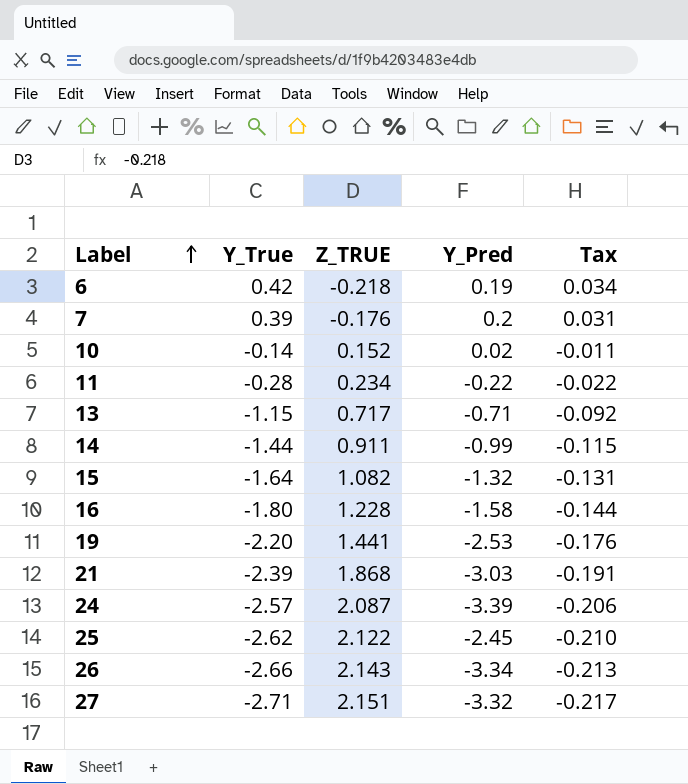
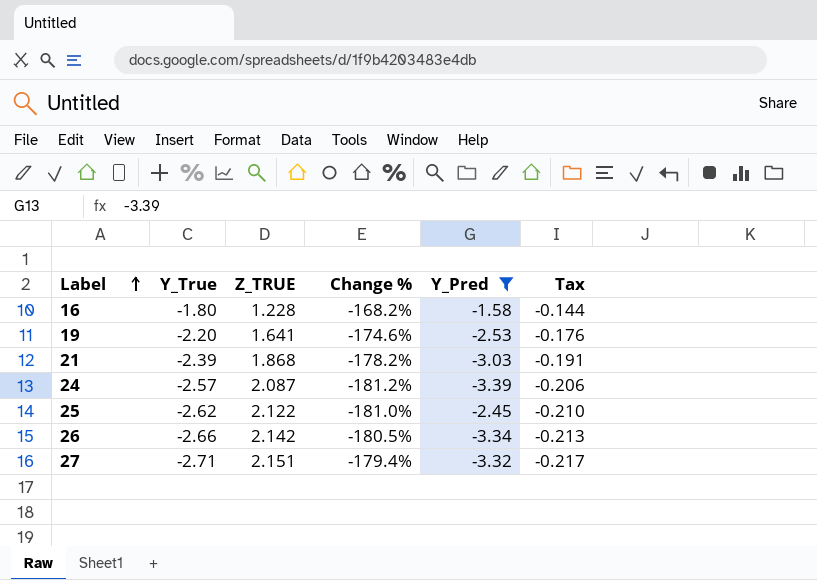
filter: none -> Y_Pred <= -1.58
column Change % | formula: none -> ([Z_TRUE] - [Y_True]) / [Y_True]
19 | Z_TRUE: 1.441 -> 1.641
26 | Z_TRUE: 2.143 -> 2.142

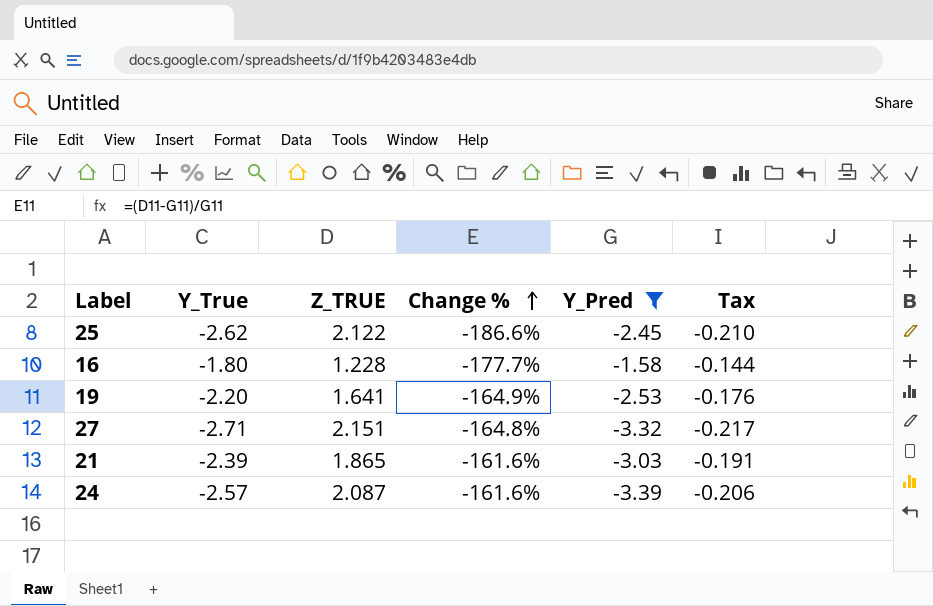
row order: Label ascending -> Change % ascending
column Change % | formula: ([Z_TRUE] - [Y_True]) / [Y_True] -> ([Z_TRUE] - [Y_Pred]) / [Y_Pred]
row 26: -2.66 | 2.142 | -180.5% | -3.34 | -0.213 -> none
21 | Z_TRUE: 1.868 -> 1.865

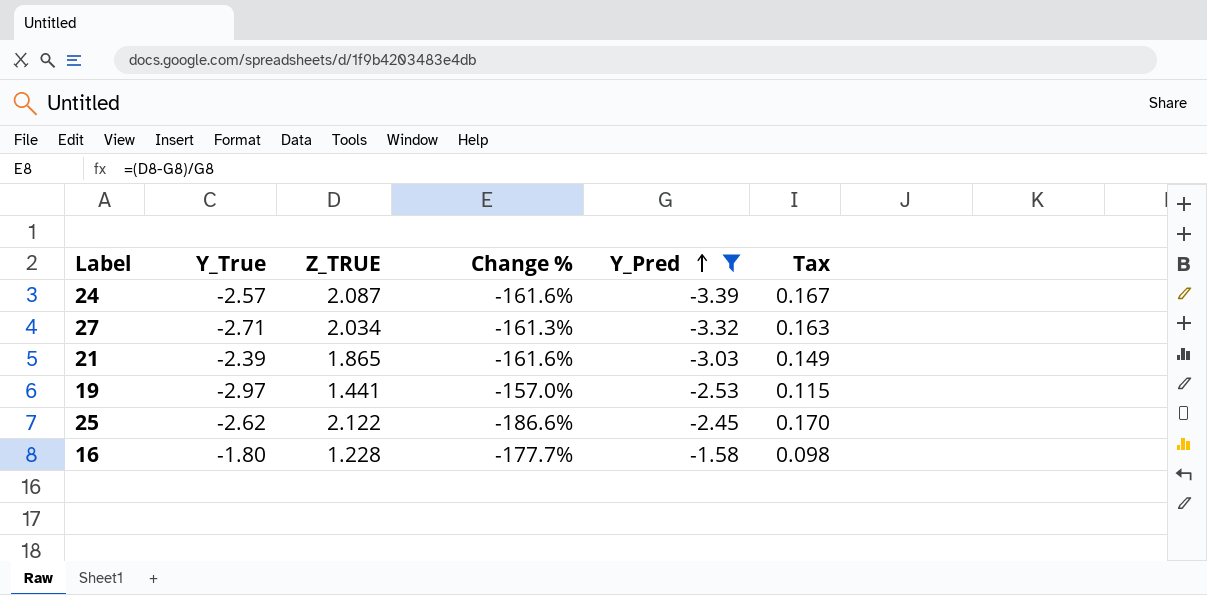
row order: Change % ascending -> Y_Pred ascending
column Tax | formula: [Y_True] * 0.08 -> [Z_TRUE] * 0.08
27 | Z_TRUE: 2.151 -> 2.034
27 | Change %: -164.8% -> -161.3%
19 | Y_True: -2.20 -> -2.97
19 | Z_TRUE: 1.641 -> 1.441
19 | Change %: -164.9% -> -157.0%

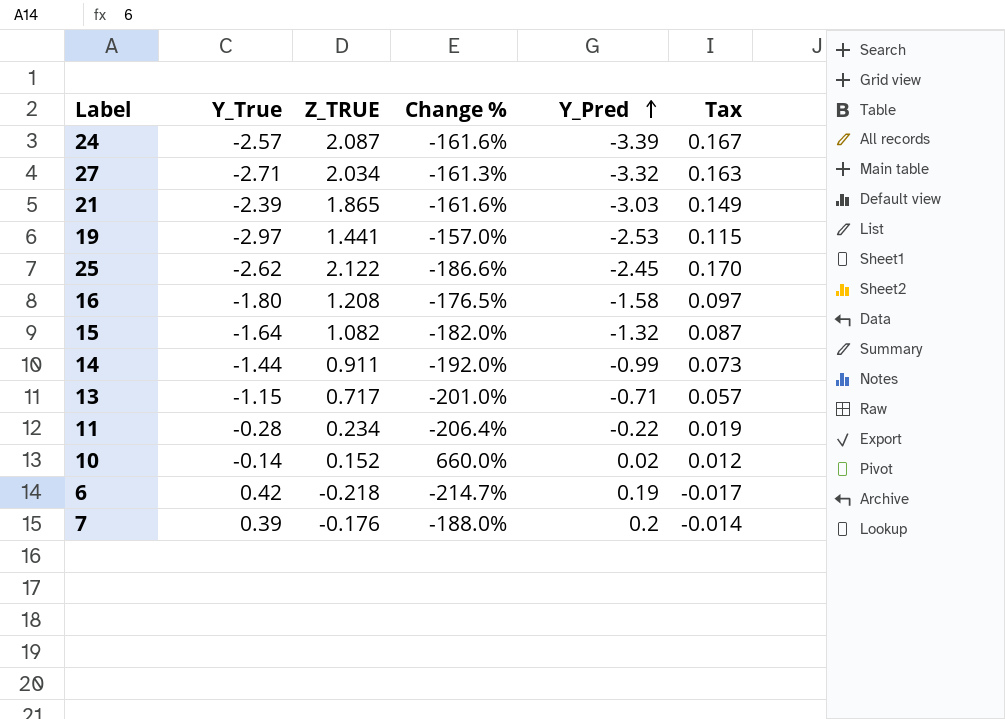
filter: Y_Pred <= -1.58 -> none
16 | Z_TRUE: 1.228 -> 1.208
16 | Change %: -177.7% -> -176.5%
16 | Tax: 0.098 -> 0.097

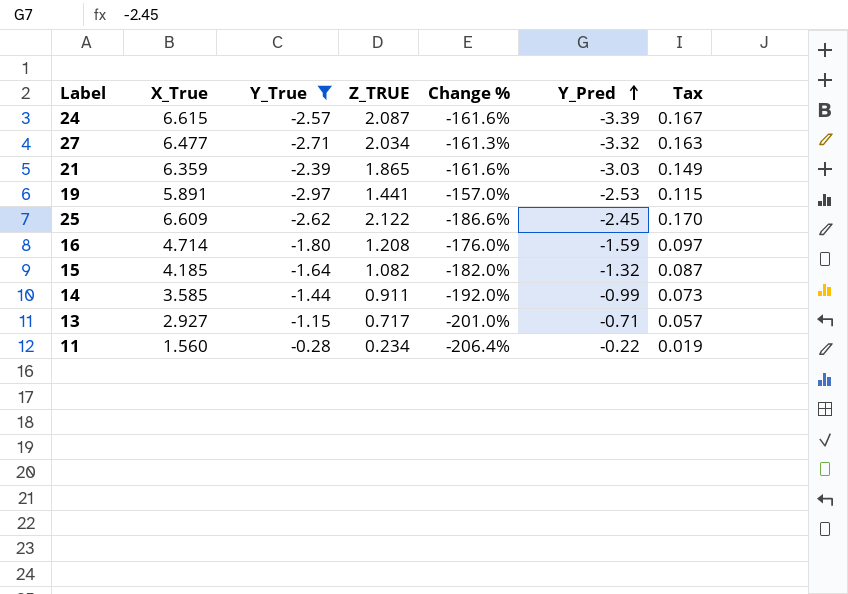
filter: none -> Y_True <= -0.28
column X_True | position: none -> 2
16 | Change %: -176.5% -> -176.0%
16 | Y_Pred: -1.58 -> -1.59

